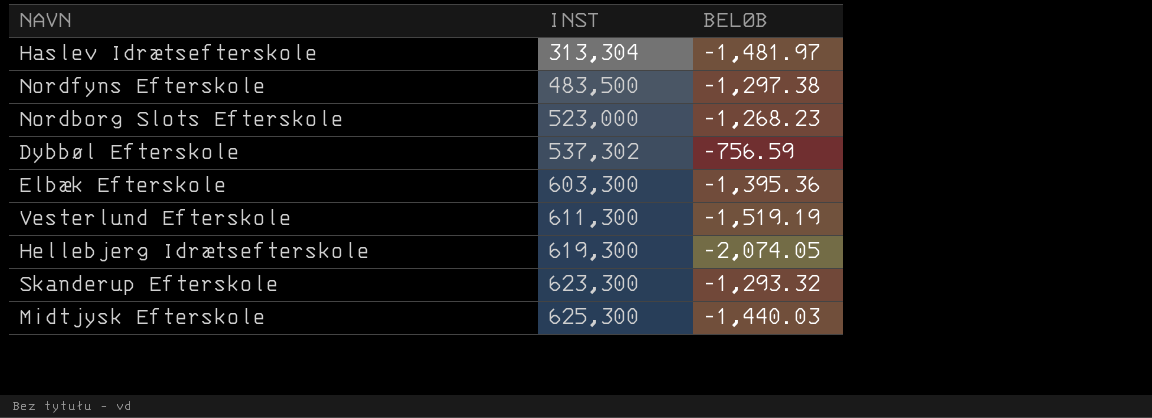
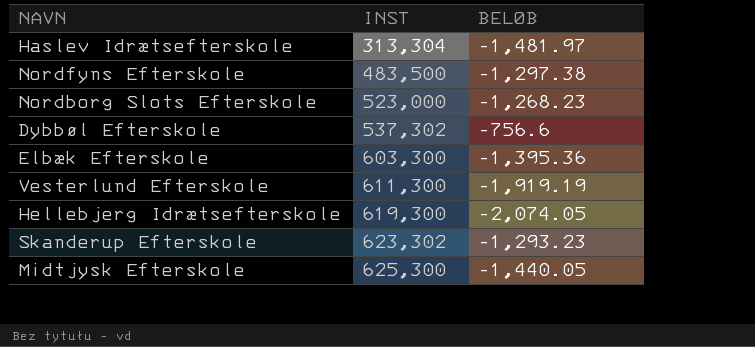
Dybbøl Efterskole | BELØB: -756.59 -> -756.6
Vesterlund Efterskole | BELØB: -1,519.19 -> -1,919.19
Skanderup Efterskole | INST: 623,300 -> 623,302
Skanderup Efterskole | BELØB: -1,293.32 -> -1,293.23
Midtjysk Efterskole | BELØB: -1,440.03 -> -1,440.05

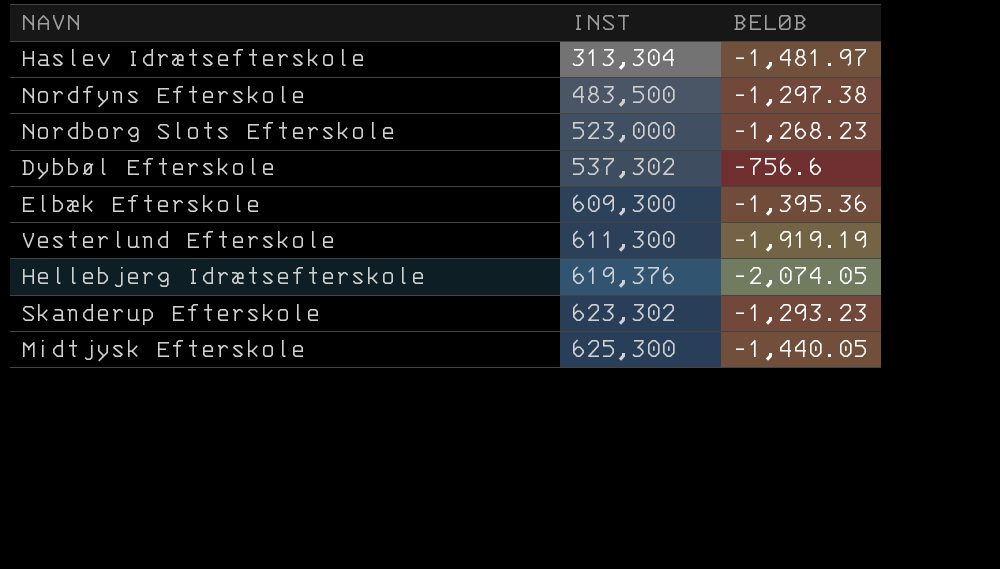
Elbæk Efterskole | INST: 603,300 -> 609,300
Hellebjerg Idrætsefterskole | INST: 619,300 -> 619,376

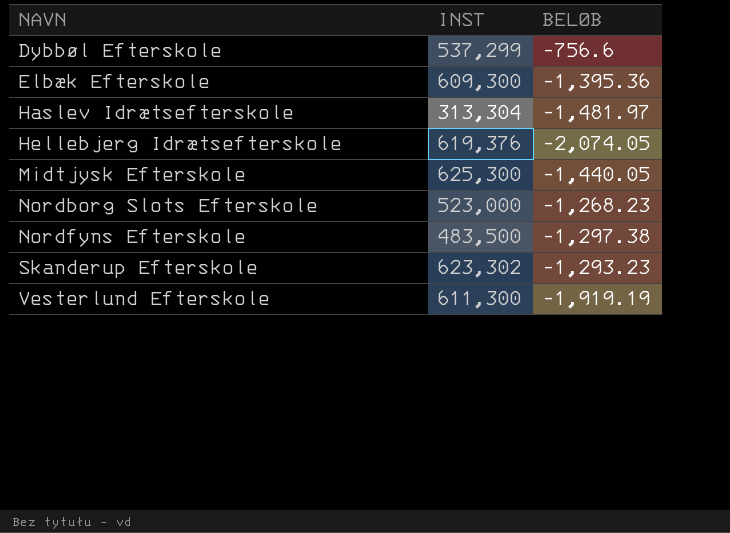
row order: INST ascending -> NAVN ascending
Dybbøl Efterskole | INST: 537,302 -> 537,299

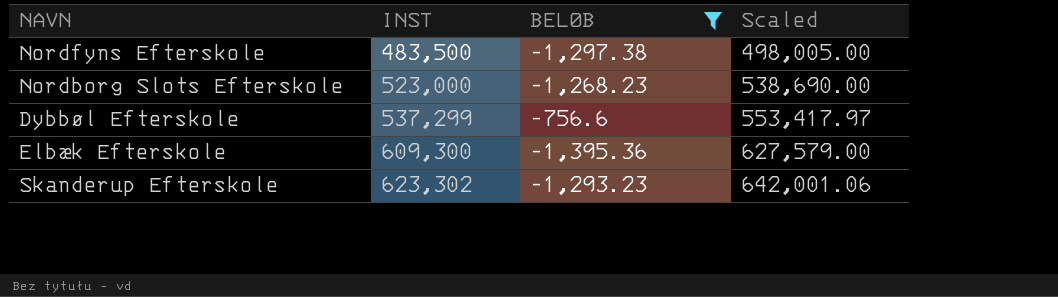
filter: none -> BELØB >= -1,395.36
row order: NAVN ascending -> INST ascending
column Scaled | formula: none -> [INST] * 1.03

